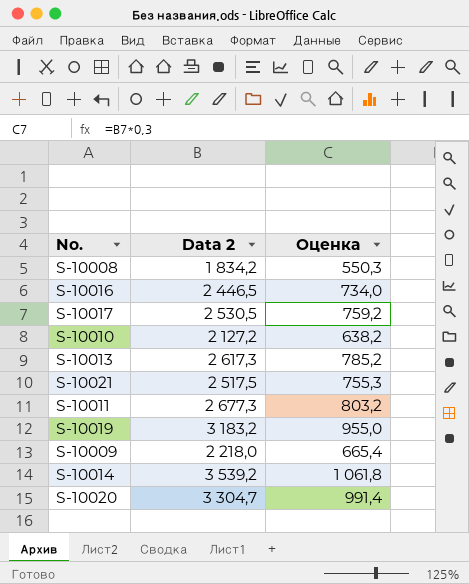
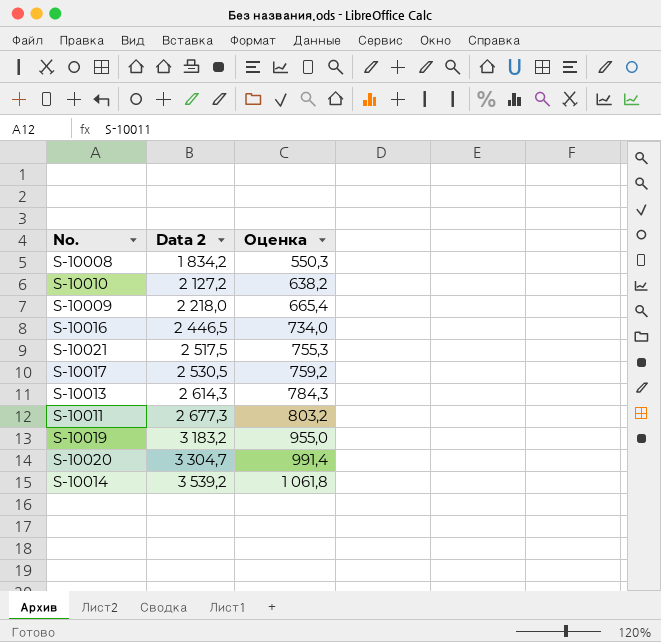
row order: none -> Data 2 ascending
S-10013 | Data 2: 2 617,3 -> 2 614,3
S-10013 | Оценка: 785,2 -> 784,3

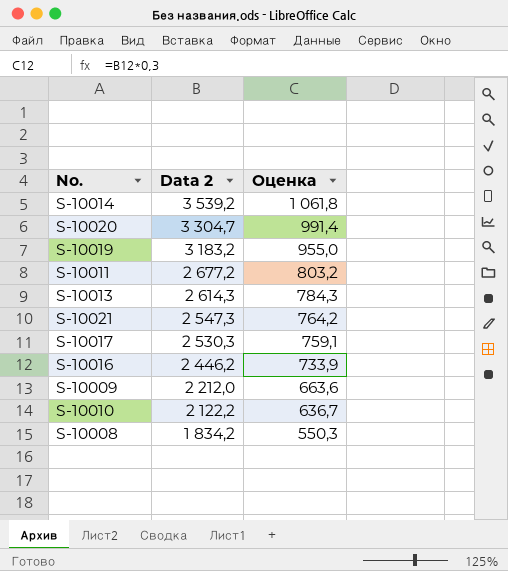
row order: Data 2 ascending -> Data 2 descending
S-10011 | Data 2: 2 677,3 -> 2 677,2
S-10021 | Data 2: 2 517,5 -> 2 547,3
S-10021 | Оценка: 755,3 -> 764,2
S-10017 | Data 2: 2 530,5 -> 2 530,3
S-10017 | Оценка: 759,2 -> 759,1
S-10016 | Data 2: 2 446,5 -> 2 446,2
S-10016 | Оценка: 734,0 -> 733,9
S-10009 | Data 2: 2 218,0 -> 2 212,0
S-10009 | Оценка: 665,4 -> 663,6
S-10010 | Data 2: 2 127,2 -> 2 122,2
S-10010 | Оценка: 638,2 -> 636,7

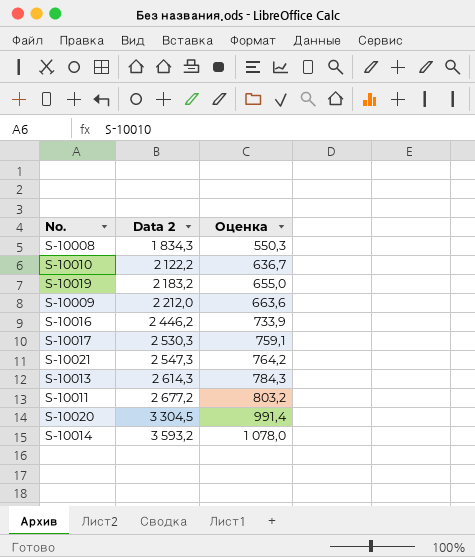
row order: Data 2 descending -> Data 2 ascending
S-10008 | Data 2: 1 834,2 -> 1 834,3
S-10019 | Data 2: 3 183,2 -> 2 183,2
S-10019 | Оценка: 955,0 -> 655,0
S-10020 | Data 2: 3 304,7 -> 3 304,5
S-10014 | Data 2: 3 539,2 -> 3 593,2
S-10014 | Оценка: 1 061,8 -> 1 078,0

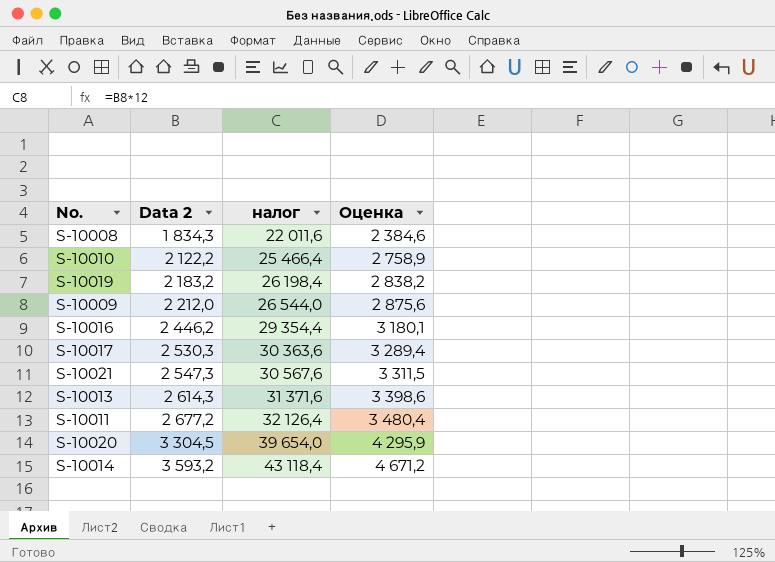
column налог | formula: none -> [Data 2] * 12
column Оценка | formula: [Data 2] * 0,3 -> [Data 2] * 1,3

